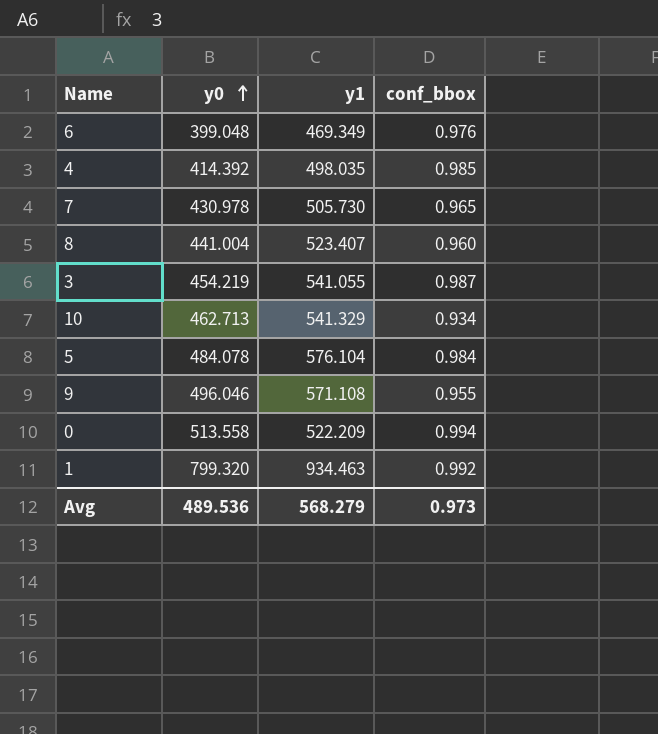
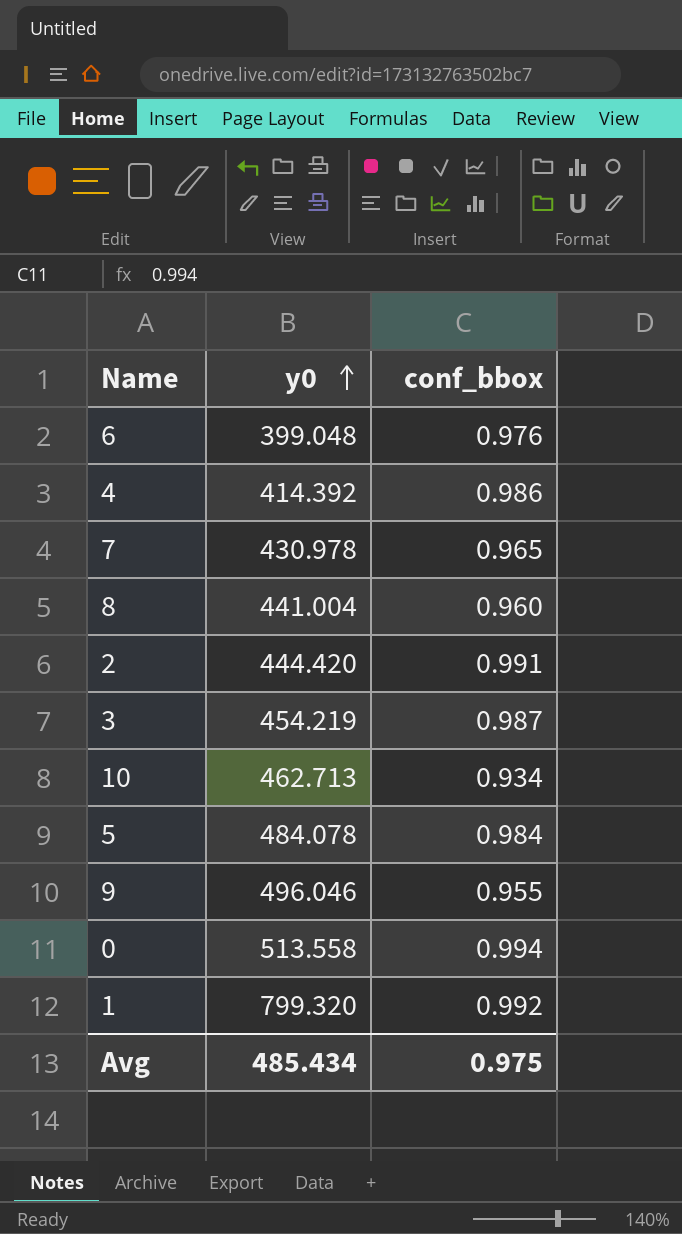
column y1 | position: 3 -> none
4 | conf_bbox: 0.985 -> 0.986
row 2: none -> 444.420 | 0.991
Avg | y0: 489.536 -> 485.434
Avg | conf_bbox: 0.973 -> 0.975

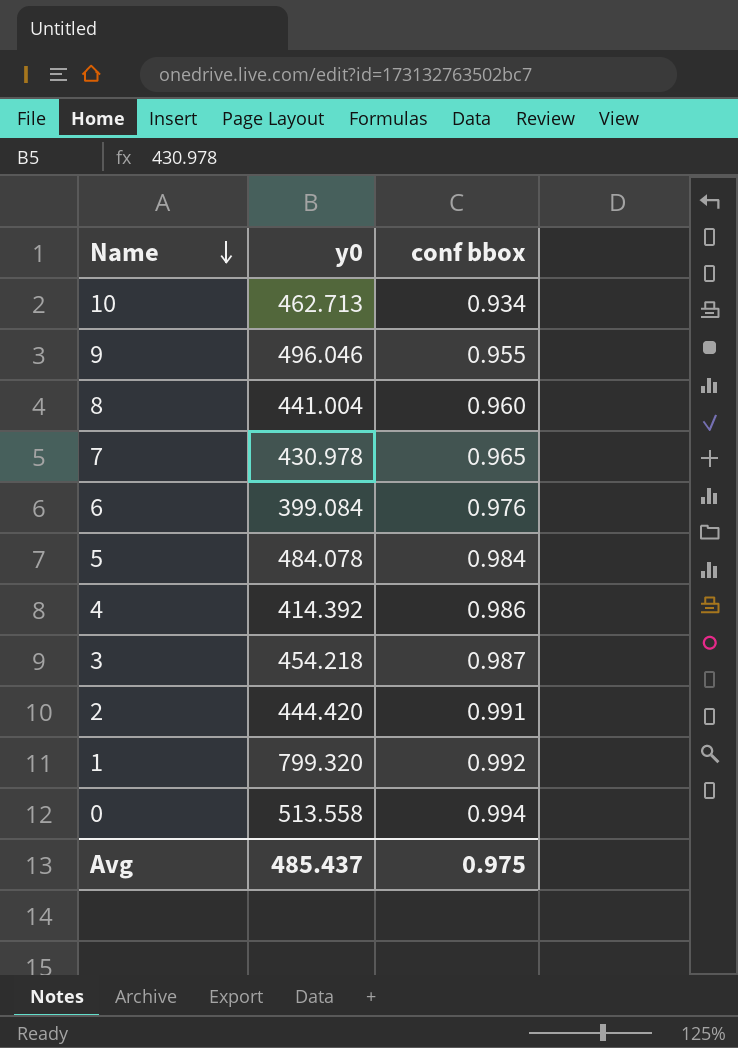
row order: y0 ascending -> Name descending
column name: conf_bbox -> conf bbox
6 | y0: 399.048 -> 399.084
3 | y0: 454.219 -> 454.218
Avg | y0: 485.434 -> 485.437

